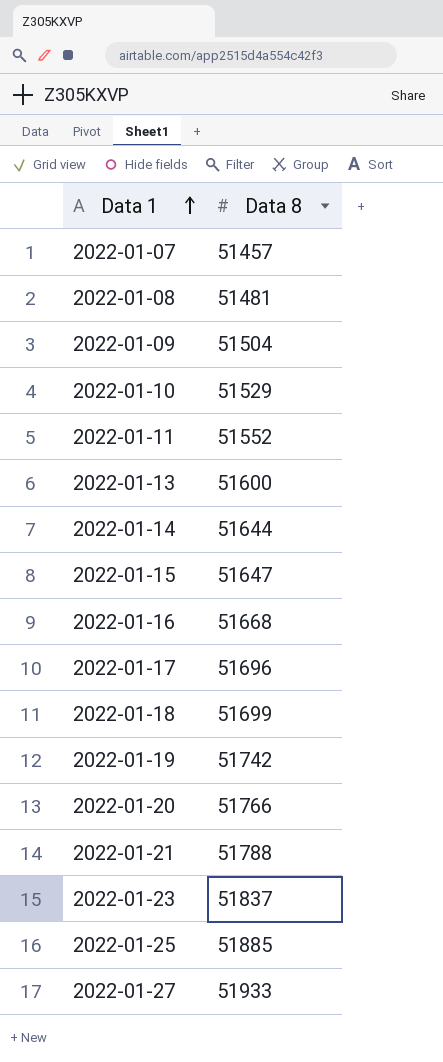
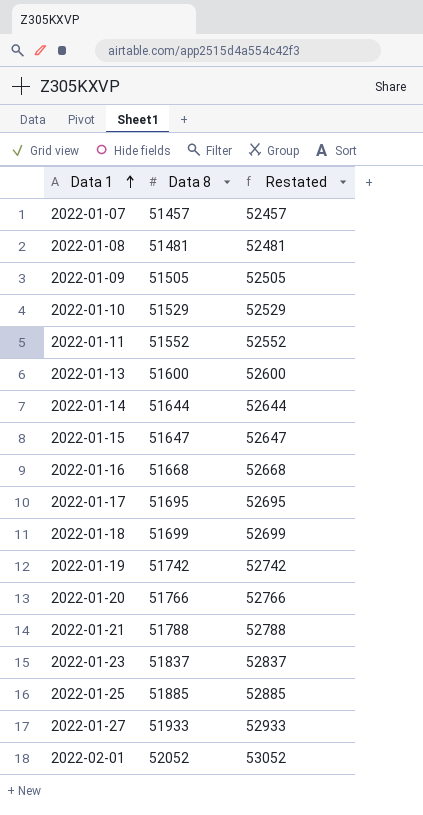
column Restated | formula: none -> [Data 8] + 1000
2022-01-09 | Data 8: 51504 -> 51505
2022-01-17 | Data 8: 51696 -> 51695
row 2022-02-01: none -> 52052 | 53052

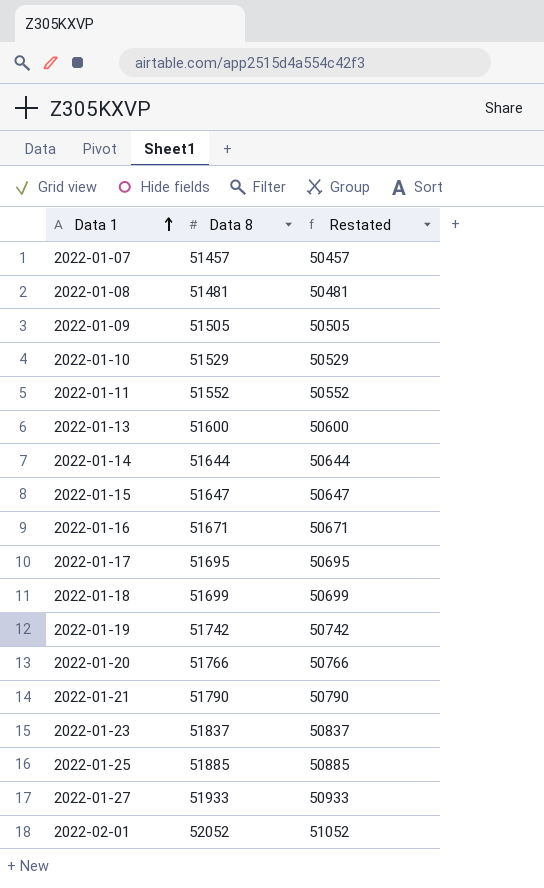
column Restated | formula: [Data 8] + 1000 -> [Data 8] - 1000
2022-01-16 | Data 8: 51668 -> 51671
2022-01-21 | Data 8: 51788 -> 51790

